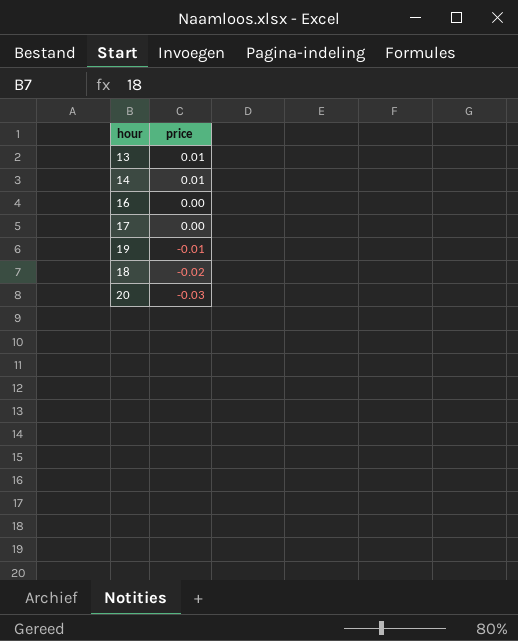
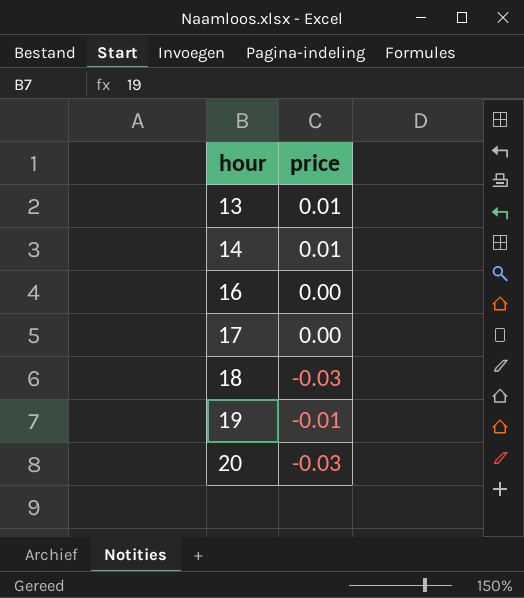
row order: price descending -> hour ascending
18 | price: -0.02 -> -0.03

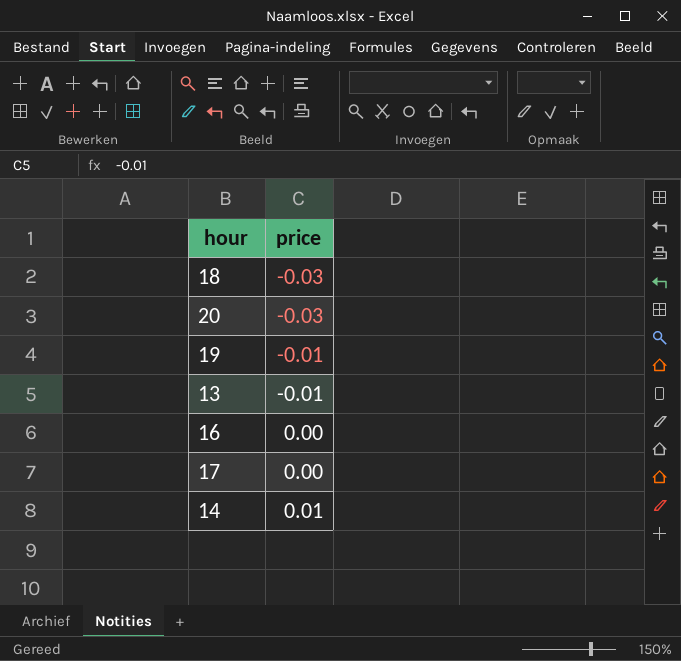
row order: hour ascending -> price ascending
13 | price: 0.01 -> -0.01

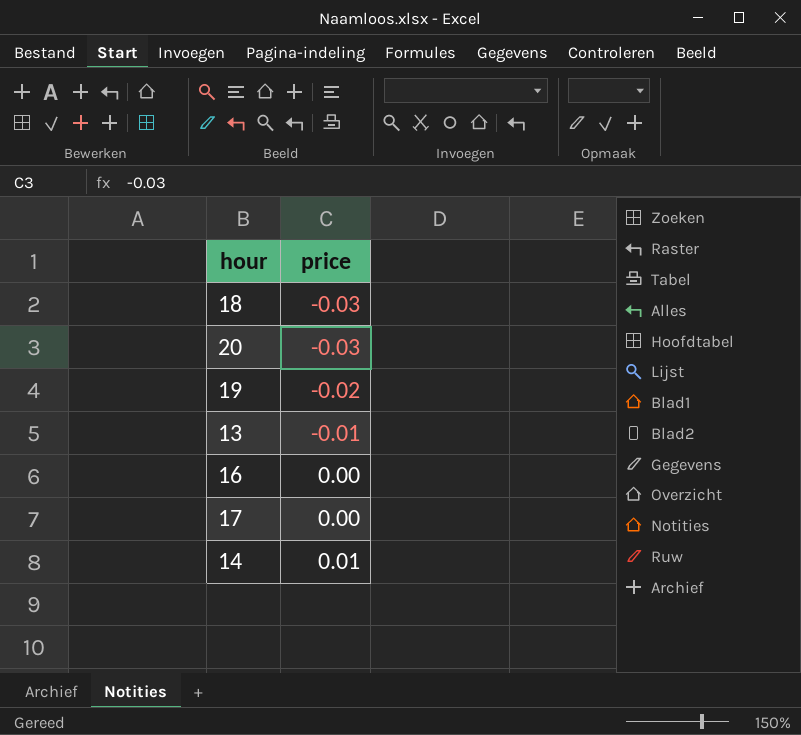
19 | price: -0.01 -> -0.02

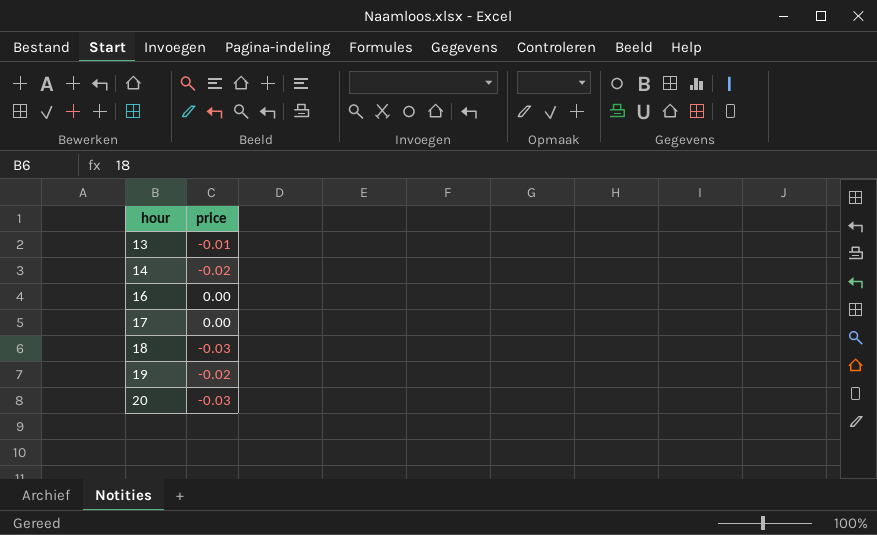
row order: price ascending -> hour ascending
14 | price: 0.01 -> -0.02

